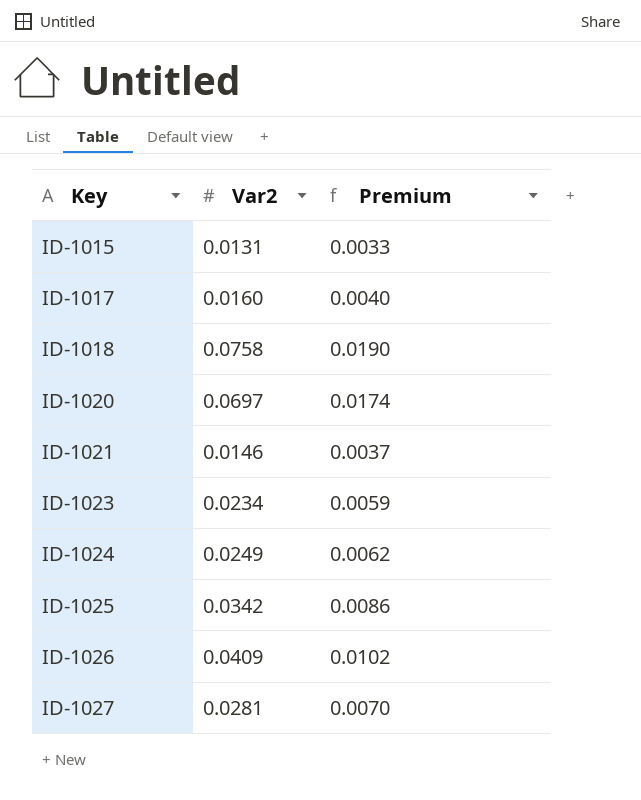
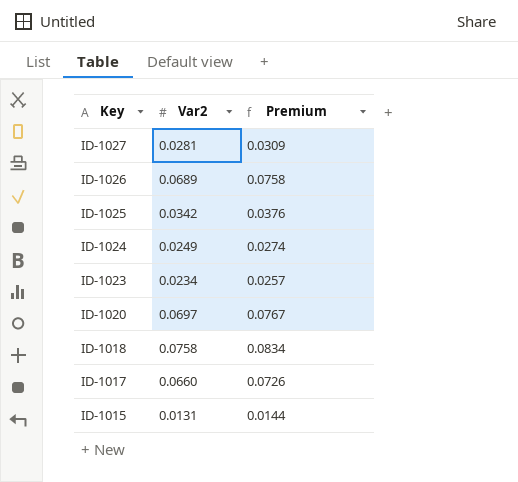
row order: Key ascending -> Key descending
column Premium | formula: [Var2] * 0.25 -> [Var2] * 1.1
row ID-1021: 0.0146 | 0.0037 -> none
ID-1026 | Var2: 0.0409 -> 0.0689
ID-1017 | Var2: 0.0160 -> 0.0660

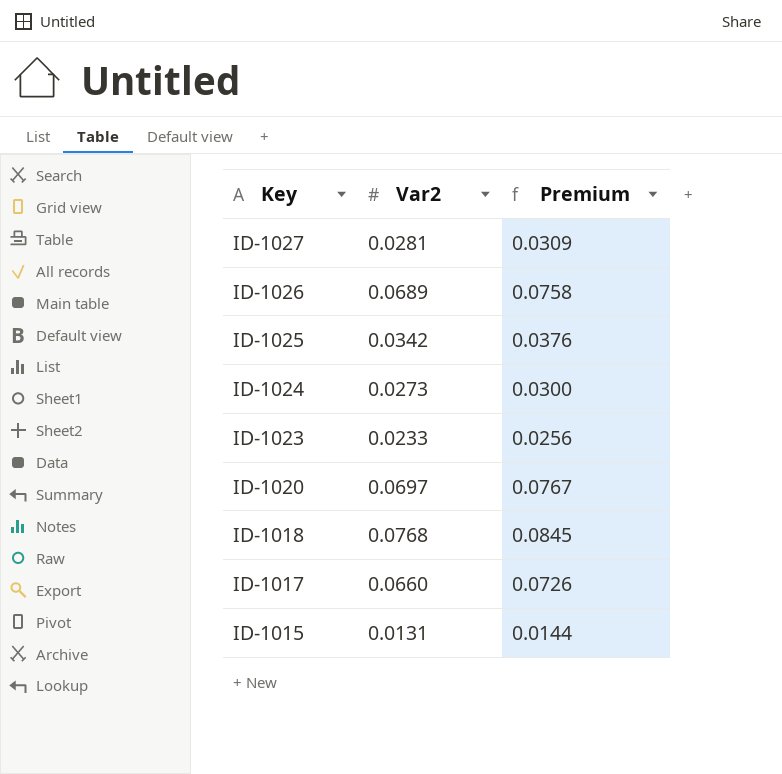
ID-1024 | Var2: 0.0249 -> 0.0273
ID-1024 | Premium: 0.0274 -> 0.0300
ID-1023 | Var2: 0.0234 -> 0.0233
ID-1023 | Premium: 0.0257 -> 0.0256
ID-1018 | Var2: 0.0758 -> 0.0768
ID-1018 | Premium: 0.0834 -> 0.0845

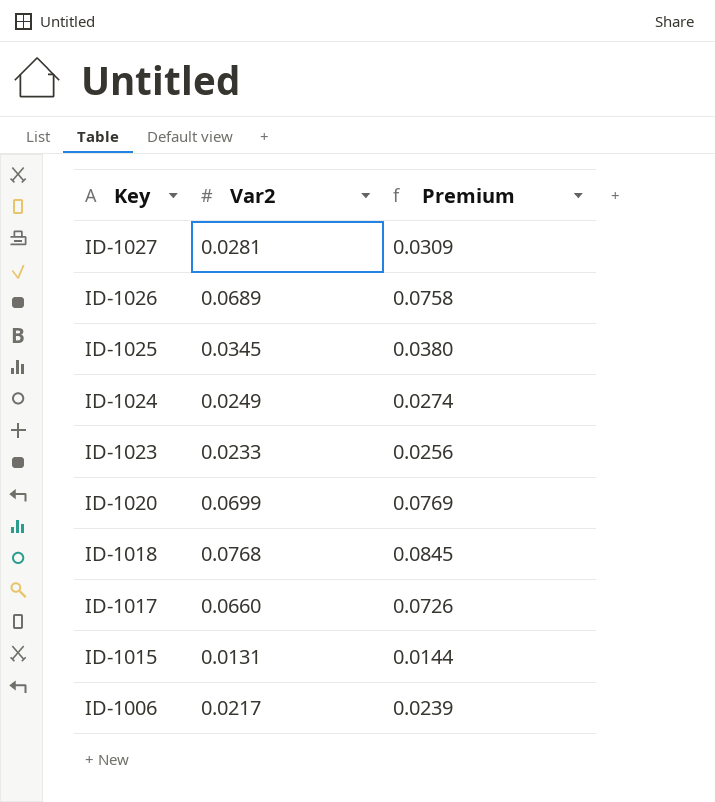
ID-1025 | Var2: 0.0342 -> 0.0345
ID-1025 | Premium: 0.0376 -> 0.0380
ID-1024 | Var2: 0.0273 -> 0.0249
ID-1024 | Premium: 0.0300 -> 0.0274
ID-1020 | Var2: 0.0697 -> 0.0699
ID-1020 | Premium: 0.0767 -> 0.0769
row ID-1006: none -> 0.0217 | 0.0239

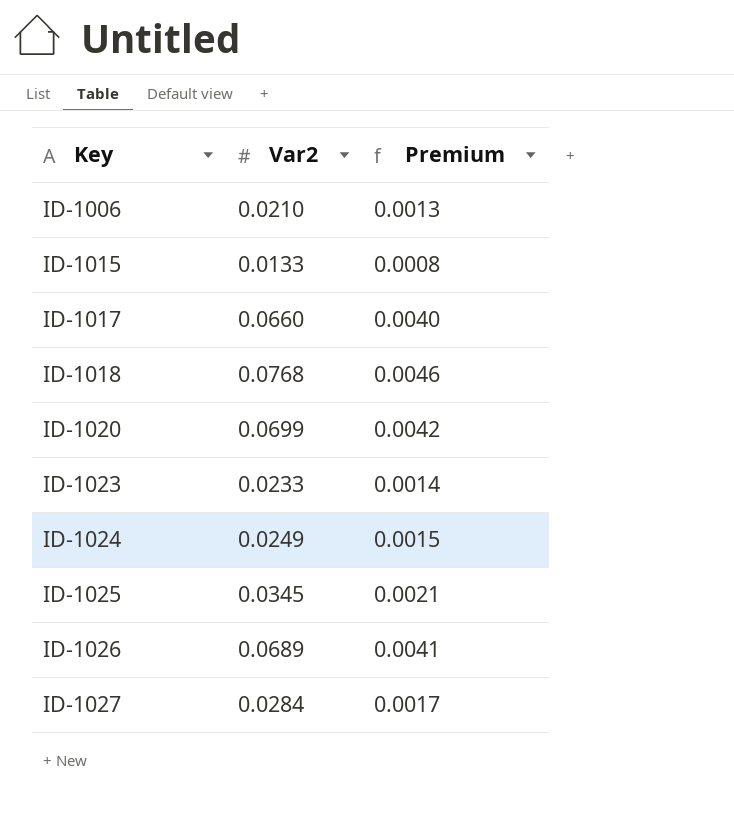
row order: Key descending -> Key ascending
column Premium | formula: [Var2] * 1.1 -> [Var2] * 0.06
ID-1006 | Var2: 0.0217 -> 0.0210
ID-1015 | Var2: 0.0131 -> 0.0133
ID-1027 | Var2: 0.0281 -> 0.0284

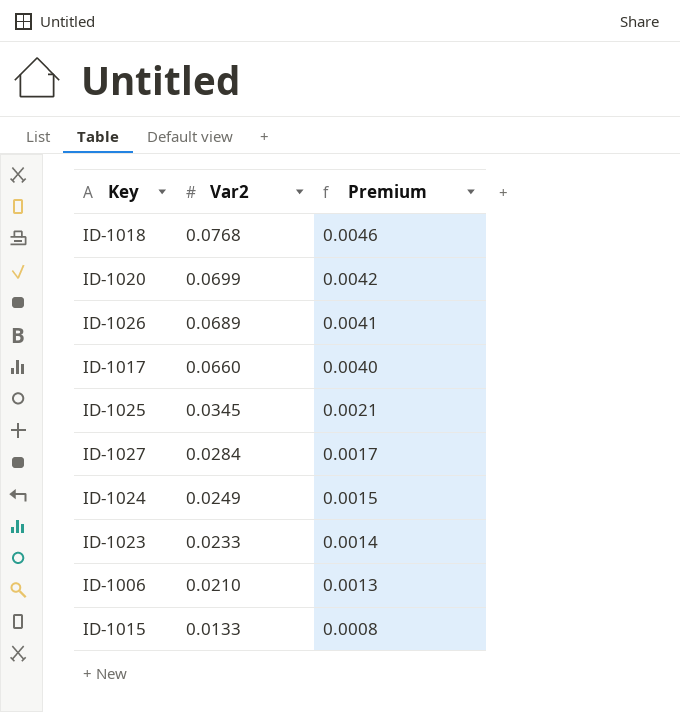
row order: Key ascending -> Var2 descending

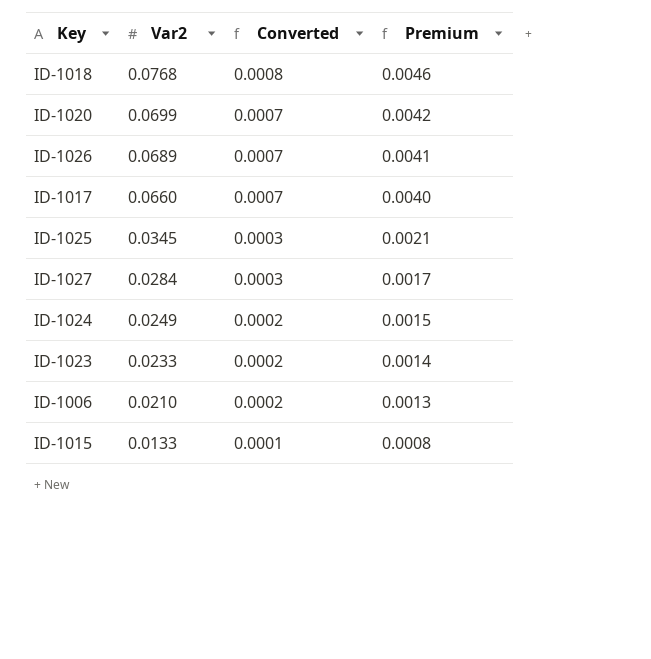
column Converted | formula: none -> [Var2] * 0.01

